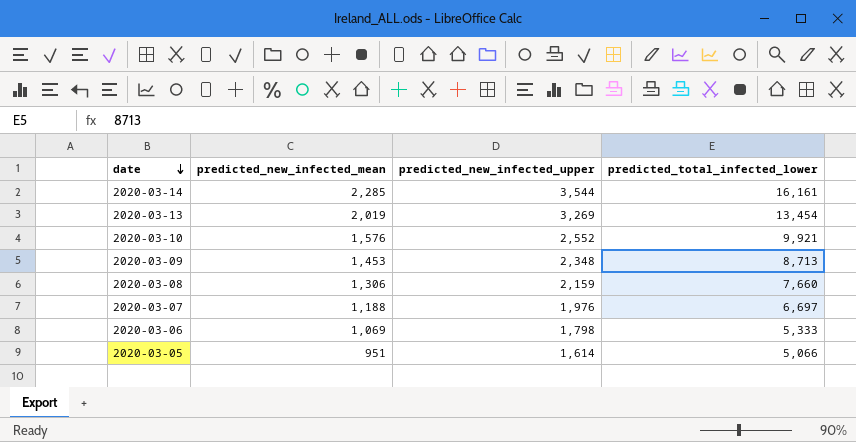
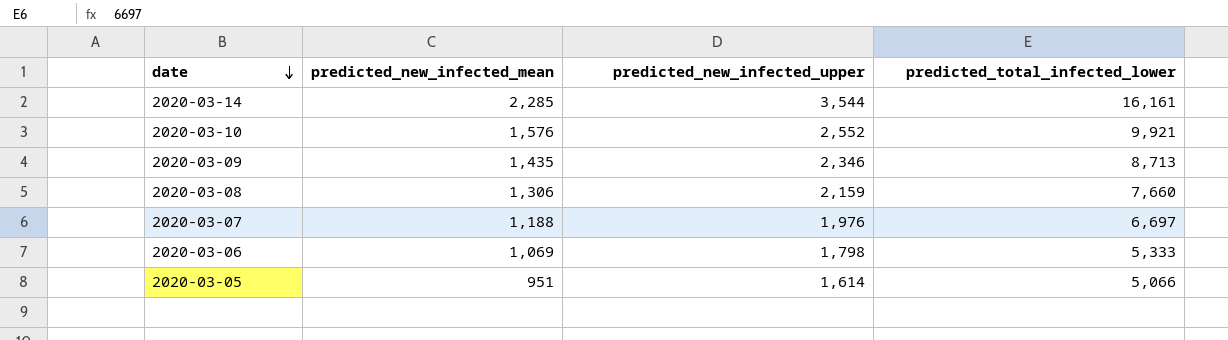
row 2020-03-13: 2,019 | 3,269 | 13,454 -> none
2020-03-09 | predicted_new_infected_mean: 1,453 -> 1,435
2020-03-09 | predicted_new_infected_upper: 2,348 -> 2,346

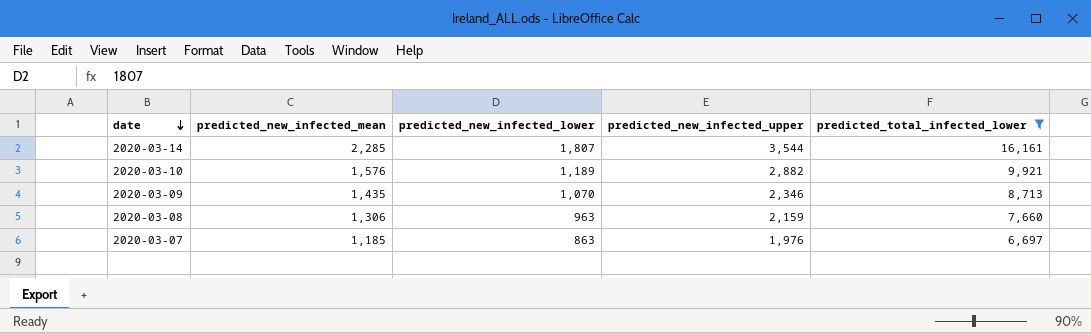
filter: none -> predicted_total_infected_lower >= 6,697
column predicted_new_infected_lower | position: none -> 3
2020-03-10 | predicted_new_infected_upper: 2,552 -> 2,882
2020-03-07 | predicted_new_infected_mean: 1,188 -> 1,185

